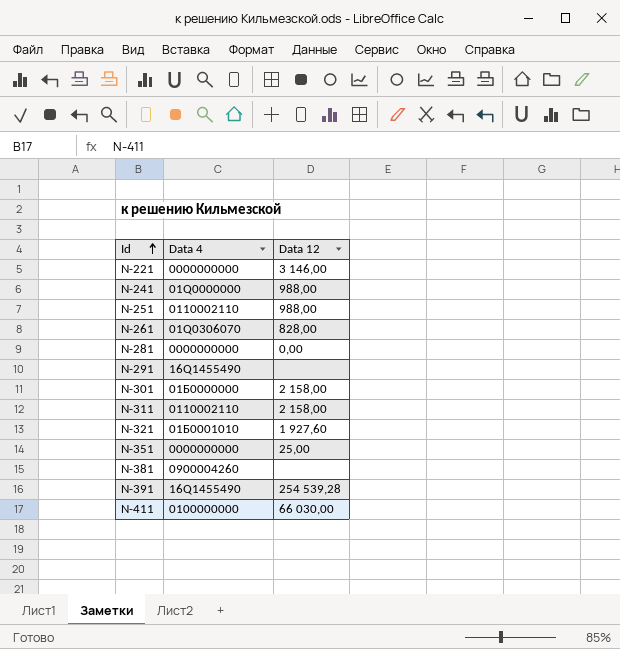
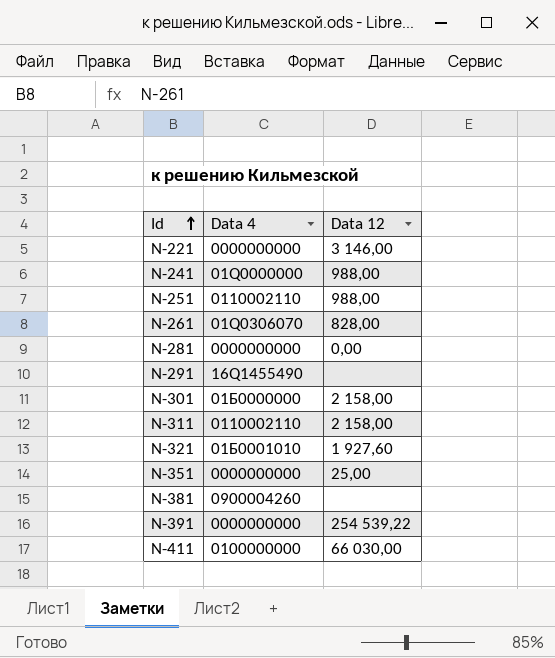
N-391 | Data 4: 16Q1455490 -> 0000000000
N-391 | Data 12: 254 539,28 -> 254 539,22

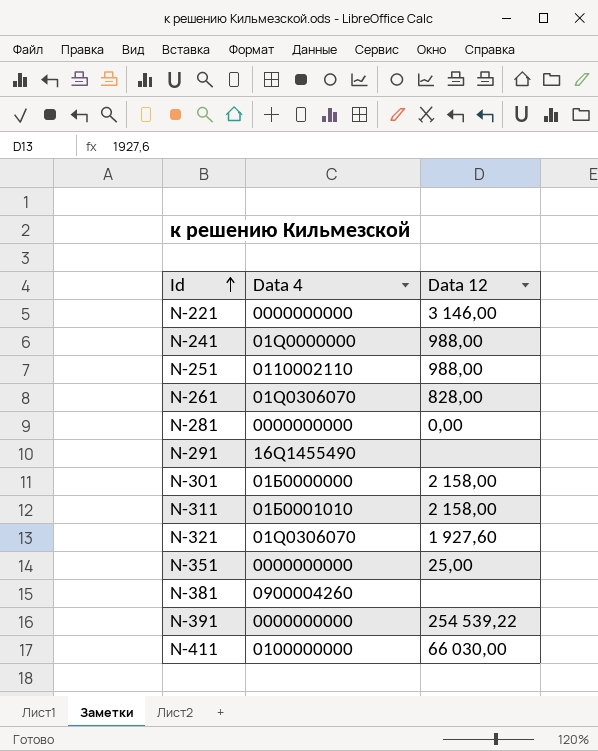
N-311 | Data 4: 0110002110 -> 01Б0001010
N-321 | Data 4: 01Б0001010 -> 01Q0306070

